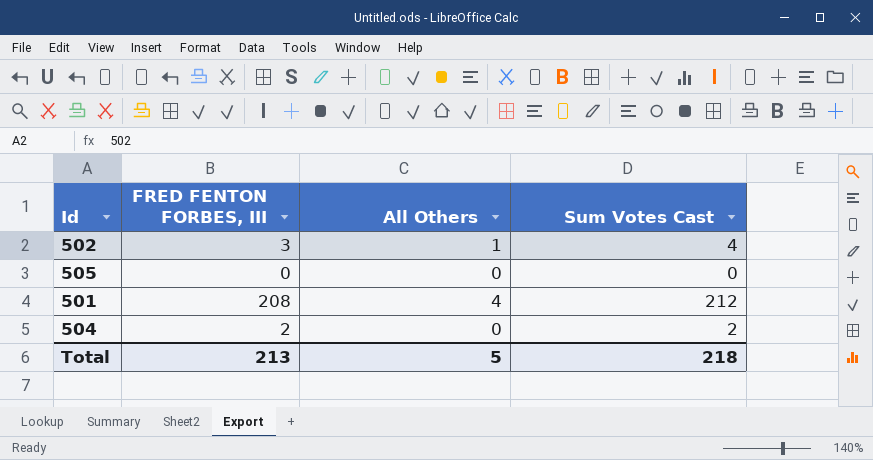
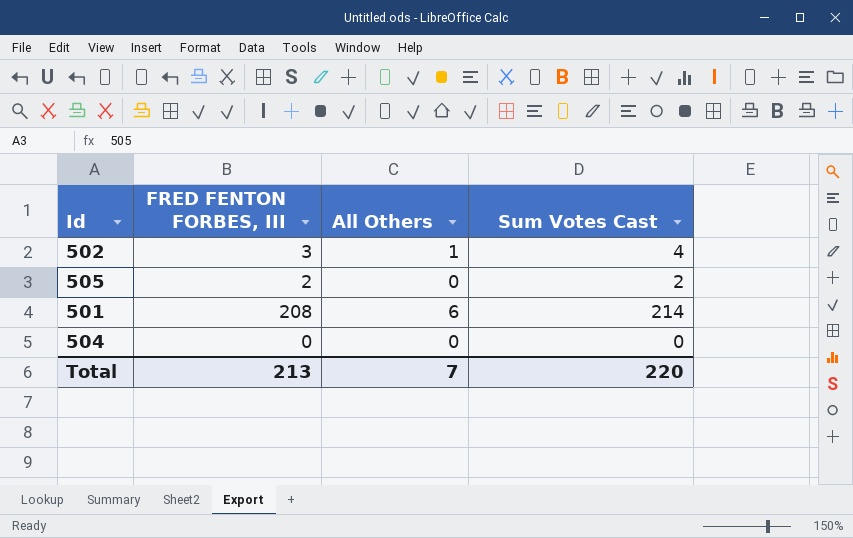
505 | FRED FENTON FORBES, III: 0 -> 2
505 | Sum Votes Cast: 0 -> 2
501 | All Others: 4 -> 6
501 | Sum Votes Cast: 212 -> 214
504 | FRED FENTON FORBES, III: 2 -> 0
504 | Sum Votes Cast: 2 -> 0
Total | All Others: 5 -> 7
Total | Sum Votes Cast: 218 -> 220

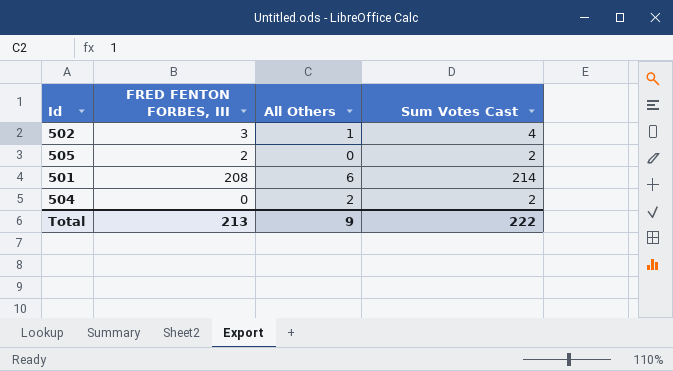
504 | All Others: 0 -> 2
504 | Sum Votes Cast: 0 -> 2
Total | All Others: 7 -> 9
Total | Sum Votes Cast: 220 -> 222

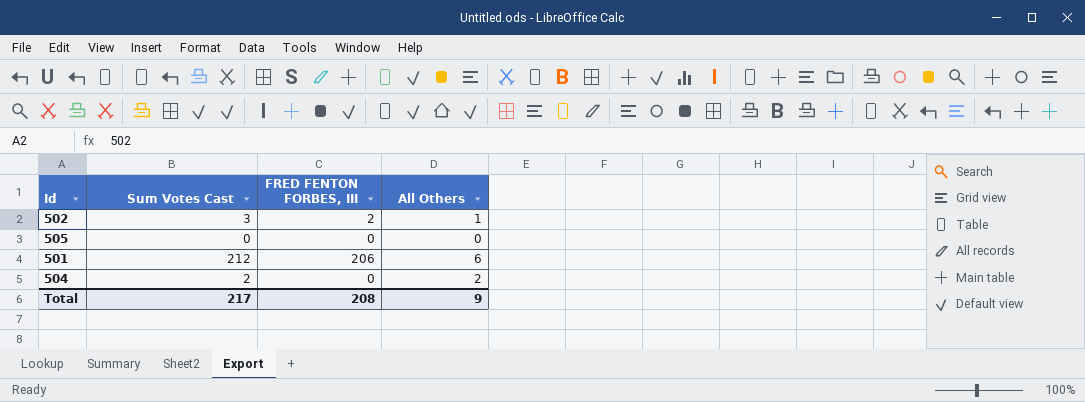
column Sum Votes Cast | position: 4 -> 2
502 | Sum Votes Cast: 4 -> 3
502 | FRED FENTON FORBES, III: 3 -> 2
505 | Sum Votes Cast: 2 -> 0
505 | FRED FENTON FORBES, III: 2 -> 0
501 | Sum Votes Cast: 214 -> 212
501 | FRED FENTON FORBES, III: 208 -> 206
Total | Sum Votes Cast: 222 -> 217
Total | FRED FENTON FORBES, III: 213 -> 208

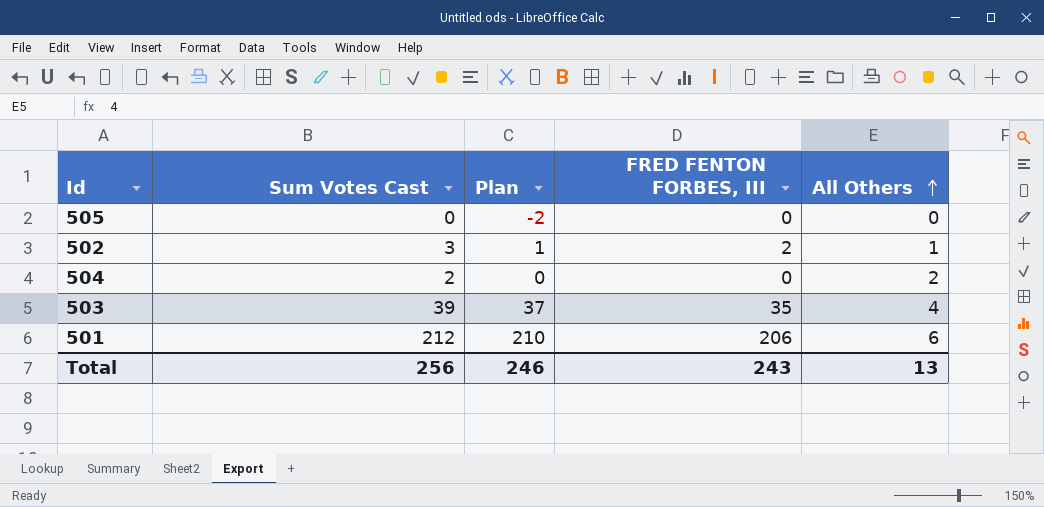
row order: none -> All Others ascending
column Plan | formula: none -> [Sum Votes Cast] - 2
row 503: none -> 39 | 37 | 35 | 4
Total | Sum Votes Cast: 217 -> 256
Total | FRED FENTON FORBES, III: 208 -> 243
Total | All Others: 9 -> 13

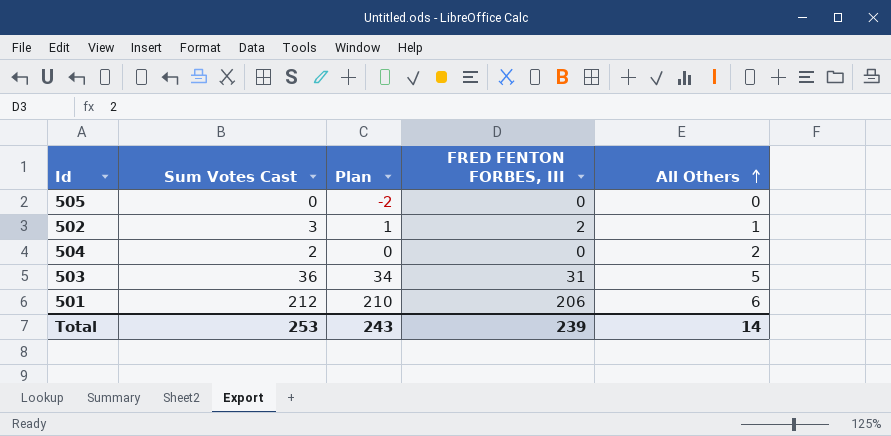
503 | Sum Votes Cast: 39 -> 36
503 | Plan: 37 -> 34
503 | FRED FENTON FORBES, III: 35 -> 31
503 | All Others: 4 -> 5
Total | Sum Votes Cast: 256 -> 253
Total | Plan: 246 -> 243
Total | FRED FENTON FORBES, III: 243 -> 239
Total | All Others: 13 -> 14

